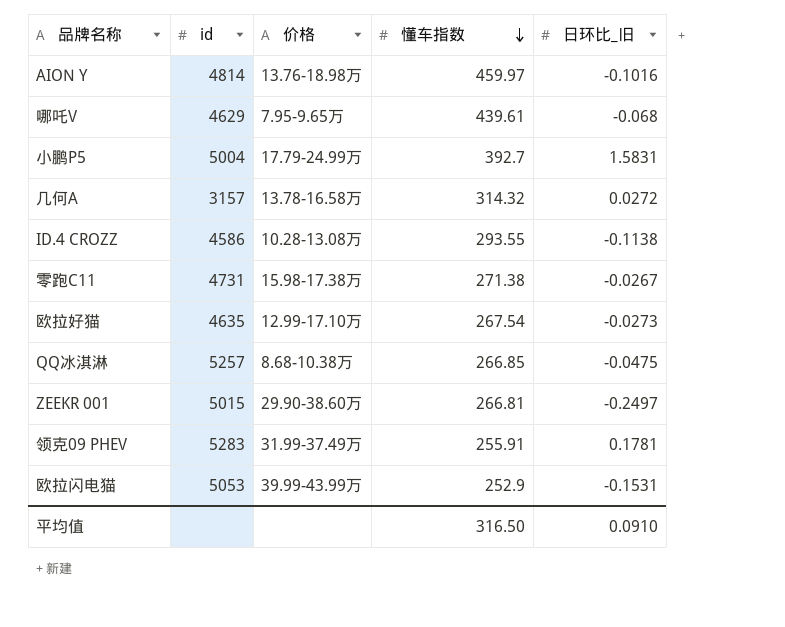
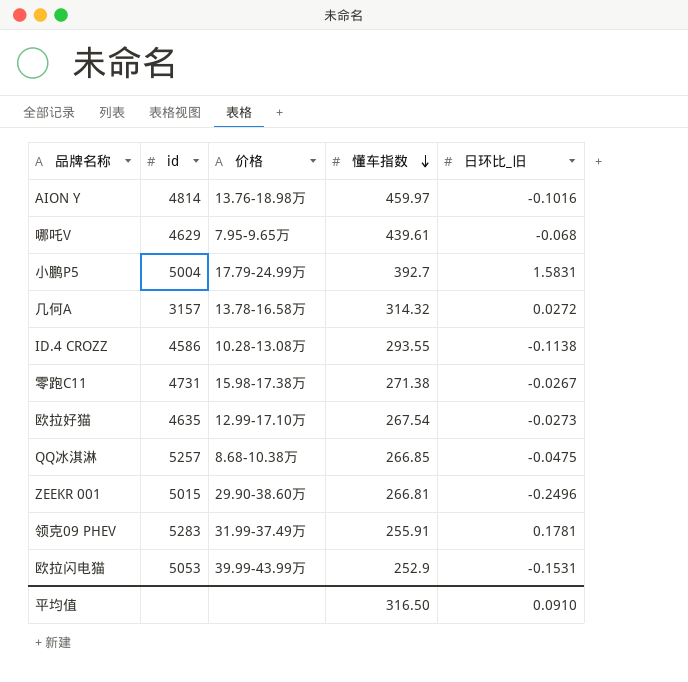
ZEEKR 001 | 日环比_旧: -0.2497 -> -0.2496

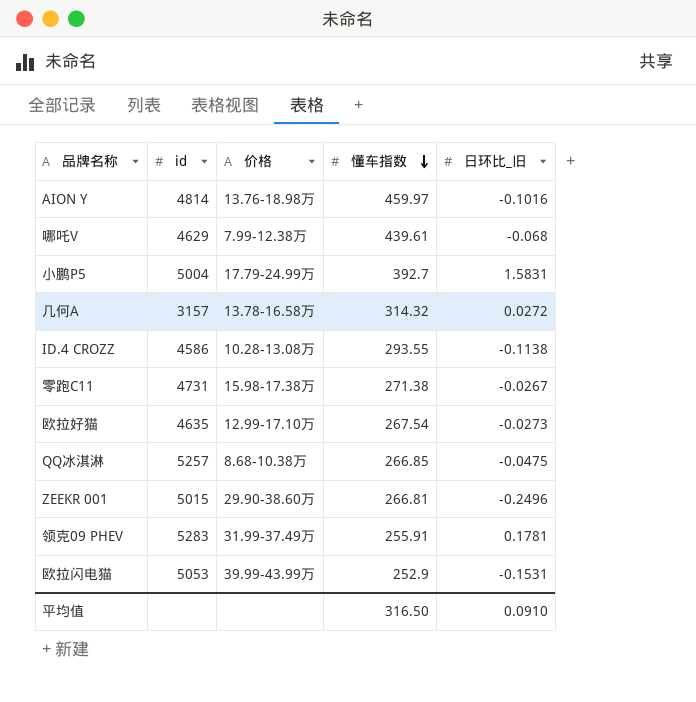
哪吒V | 价格: 7.95-9.65万 -> 7.99-12.38万

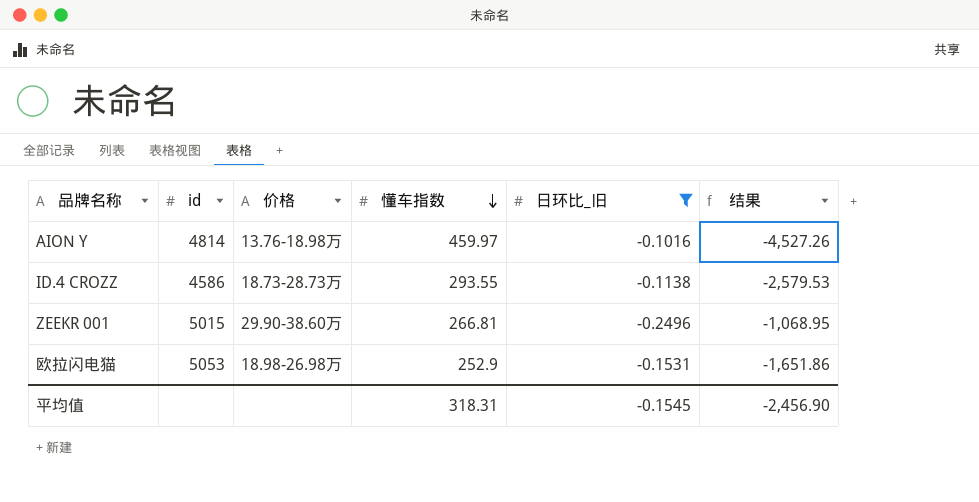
filter: none -> 日环比_旧 <= -0.1016
column 结果 | formula: none -> [懂车指数] / [日环比_旧]
ID.4 CROZZ | 价格: 10.28-13.08万 -> 18.73-28.73万
欧拉闪电猫 | 价格: 39.99-43.99万 -> 18.98-26.98万
平均值 | 懂车指数: 316.50 -> 318.31
平均值 | 日环比_旧: 0.0910 -> -0.1545

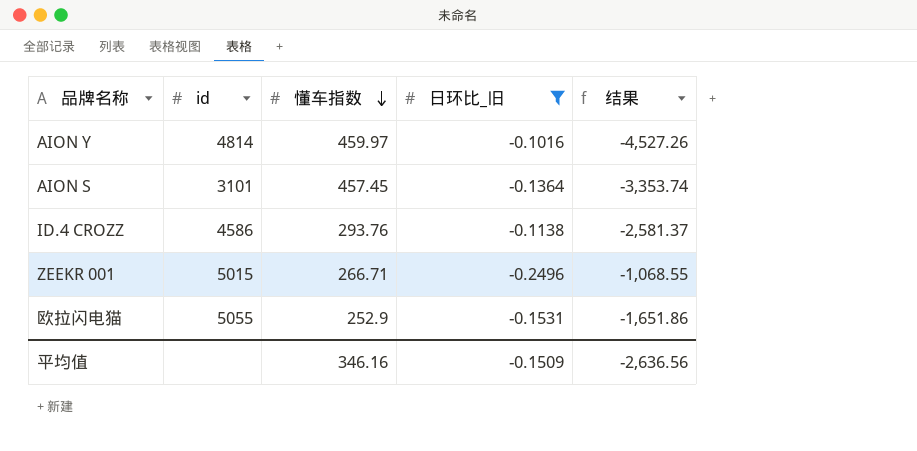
column 价格 | position: 3 -> none
row AION S: none -> 3101 | 457.45 | -0.1364 | -3,353.74
ID.4 CROZZ | 懂车指数: 293.55 -> 293.76
ID.4 CROZZ | 结果: -2,579.53 -> -2,581.37
ZEEKR 001 | 懂车指数: 266.81 -> 266.71
ZEEKR 001 | 结果: -1,068.95 -> -1,068.55
欧拉闪电猫 | id: 5053 -> 5055
平均值 | 懂车指数: 318.31 -> 346.16
平均值 | 日环比_旧: -0.1545 -> -0.1509
平均值 | 结果: -2,456.90 -> -2,636.56

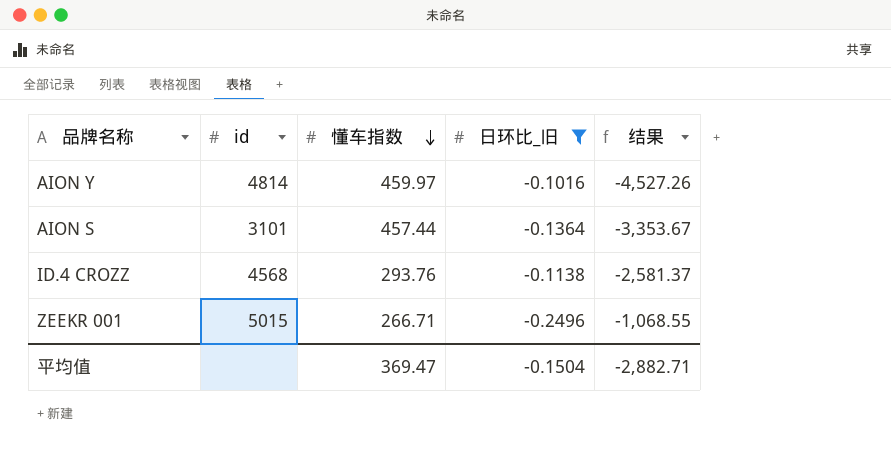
row 欧拉闪电猫: 5055 | 252.9 | -0.1531 | -1,651.86 -> none
AION S | 懂车指数: 457.45 -> 457.44
AION S | 结果: -3,353.74 -> -3,353.67
ID.4 CROZZ | id: 4586 -> 4568
平均值 | 懂车指数: 346.16 -> 369.47
平均值 | 日环比_旧: -0.1509 -> -0.1504
平均值 | 结果: -2,636.56 -> -2,882.71

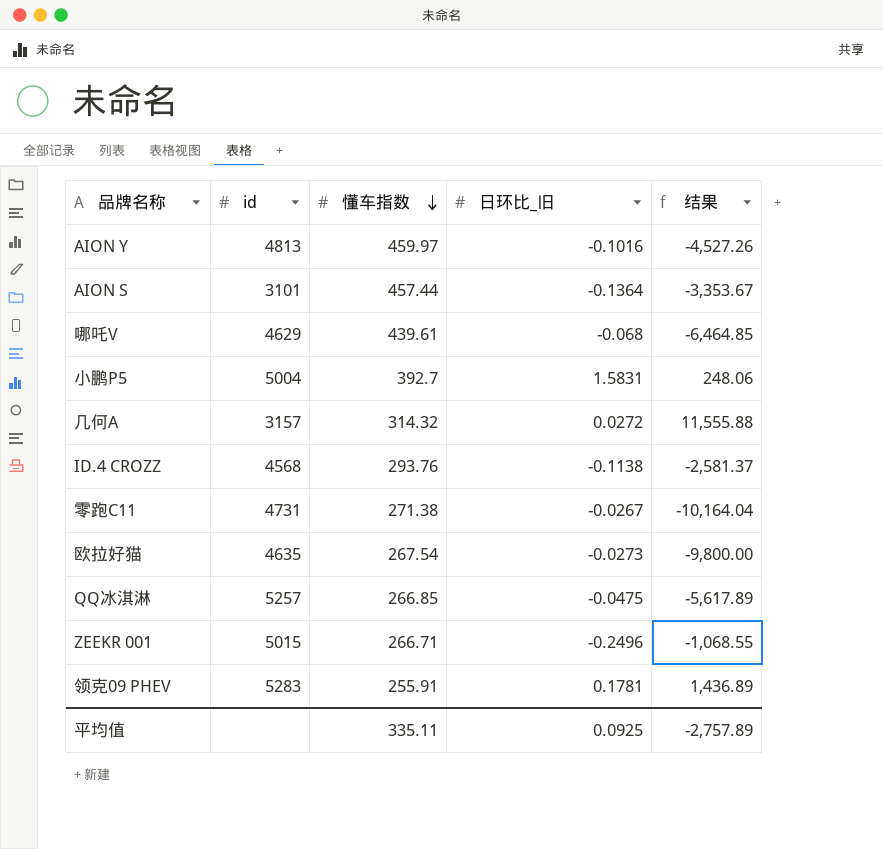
filter: 日环比_旧 <= -0.1016 -> none
AION Y | id: 4814 -> 4813
平均值 | 懂车指数: 369.47 -> 335.11
平均值 | 日环比_旧: -0.1504 -> 0.0925
平均值 | 结果: -2,882.71 -> -2,757.89

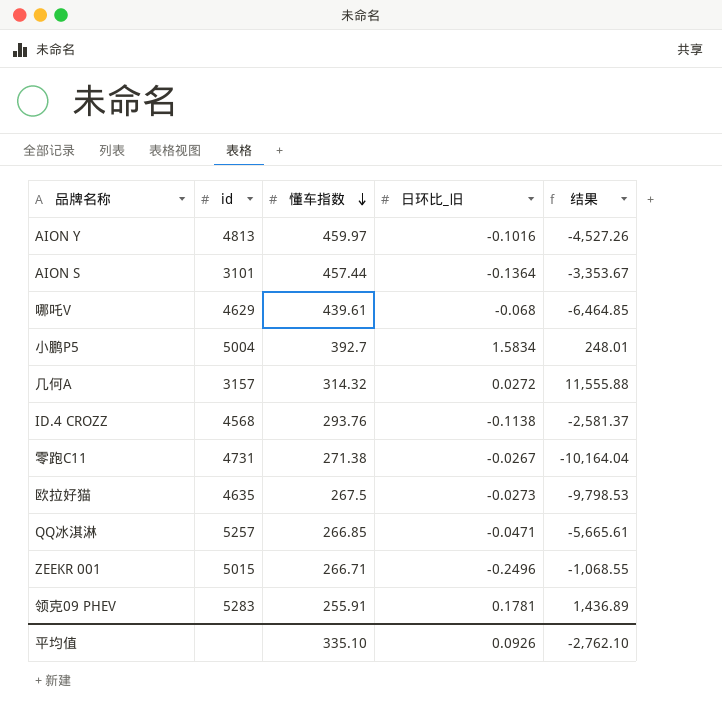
小鹏P5 | 日环比_旧: 1.5831 -> 1.5834
小鹏P5 | 结果: 248.06 -> 248.01
欧拉好猫 | 懂车指数: 267.54 -> 267.5
欧拉好猫 | 结果: -9,800.00 -> -9,798.53
QQ冰淇淋 | 日环比_旧: -0.0475 -> -0.0471
QQ冰淇淋 | 结果: -5,617.89 -> -5,665.61
平均值 | 懂车指数: 335.11 -> 335.10
平均值 | 日环比_旧: 0.0925 -> 0.0926
平均值 | 结果: -2,757.89 -> -2,762.10

